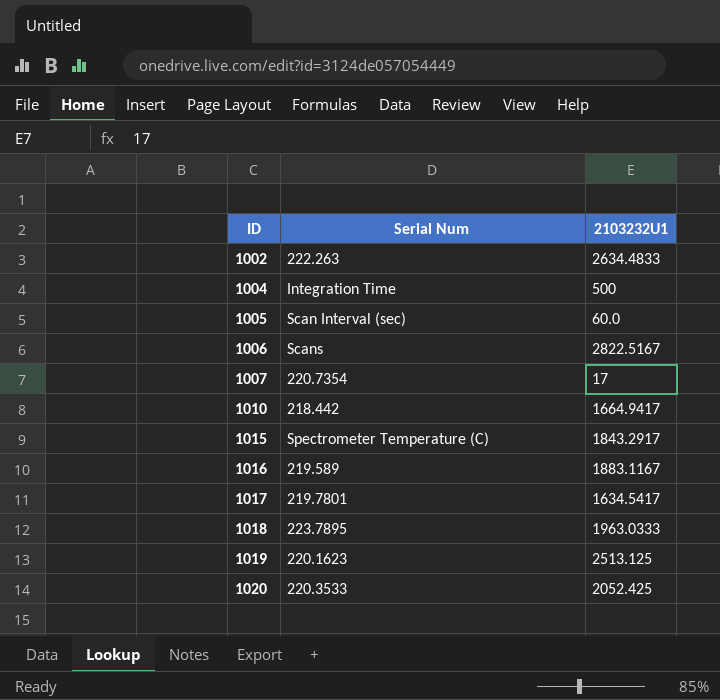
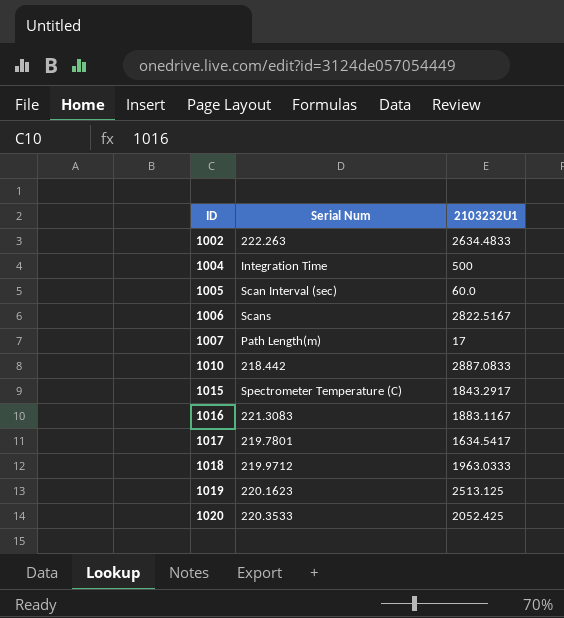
1007 | Serial Num: 220.7354 -> Path Length(m)
1010 | 2103232U1: 1664.9417 -> 2887.0833
1016 | Serial Num: 219.589 -> 221.3083
1018 | Serial Num: 223.7895 -> 219.9712

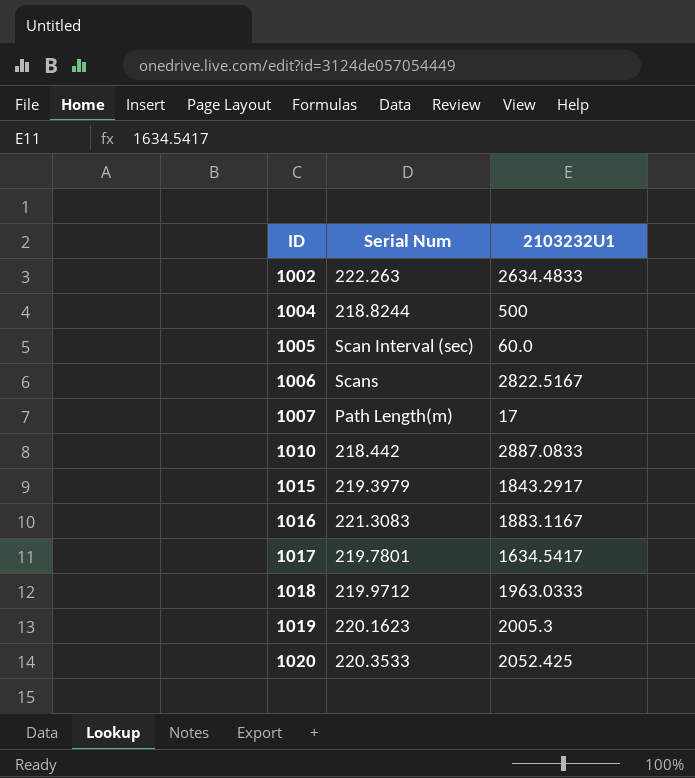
1004 | Serial Num: Integration Time -> 218.8244
1015 | Serial Num: Spectrometer Temperature (C) -> 219.3979
1019 | 2103232U1: 2513.125 -> 2005.3

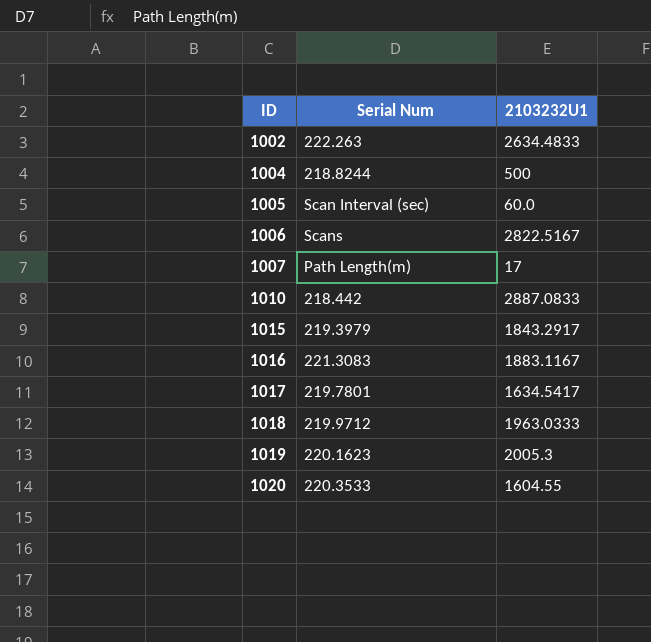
1020 | 2103232U1: 2052.425 -> 1604.55

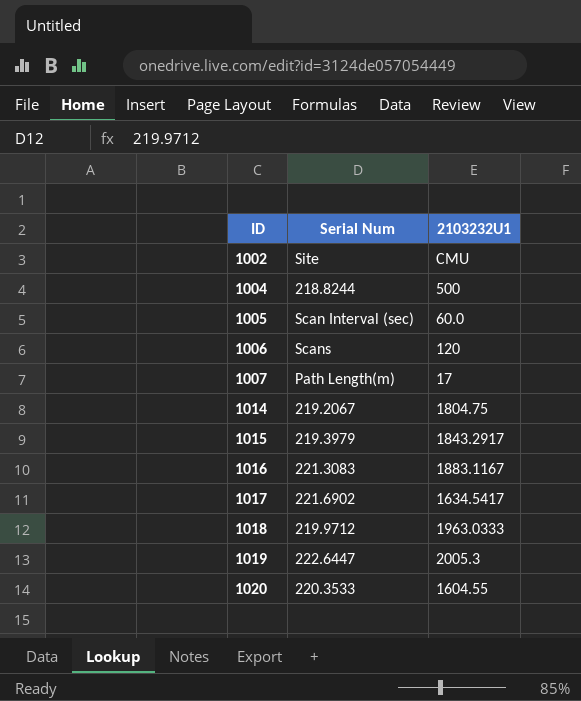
row 1010: 218.442 | 2887.0833 -> none
1002 | Serial Num: 222.263 -> Site
1002 | 2103232U1: 2634.4833 -> CMU
1006 | 2103232U1: 2822.5167 -> 120
row 1014: none -> 219.2067 | 1804.75
1017 | Serial Num: 219.7801 -> 221.6902
1019 | Serial Num: 220.1623 -> 222.6447

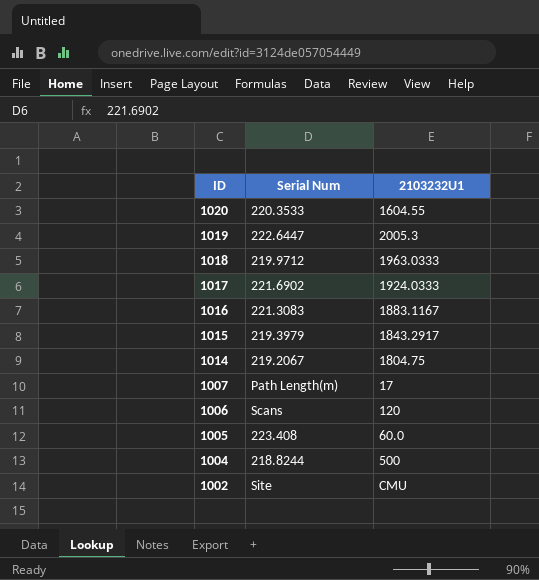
row order: ID ascending -> ID descending
1017 | 2103232U1: 1634.5417 -> 1924.0333
1005 | Serial Num: Scan Interval (sec) -> 223.408

